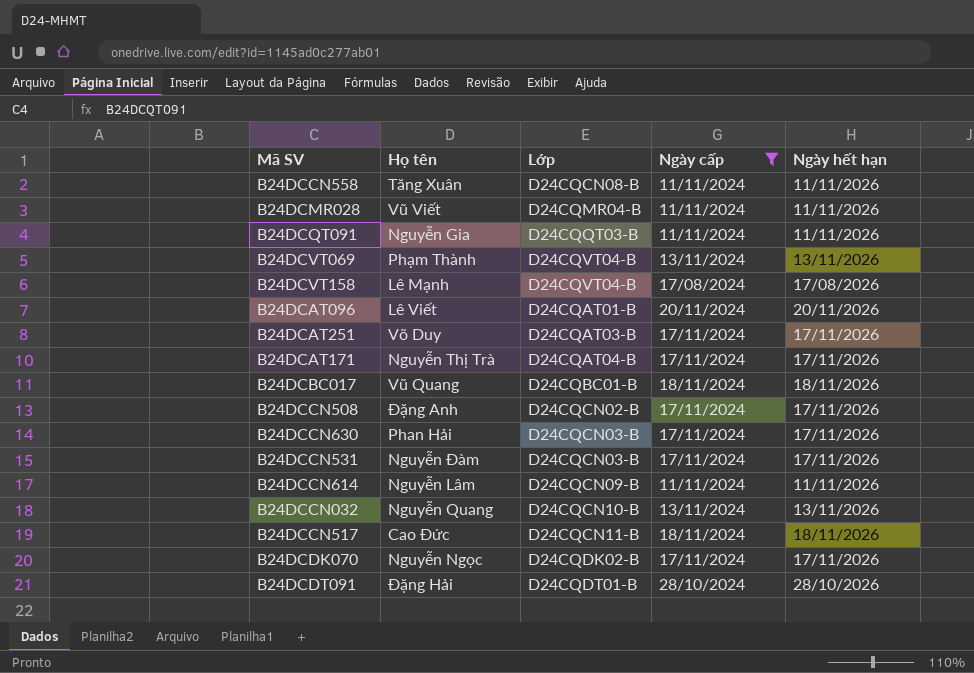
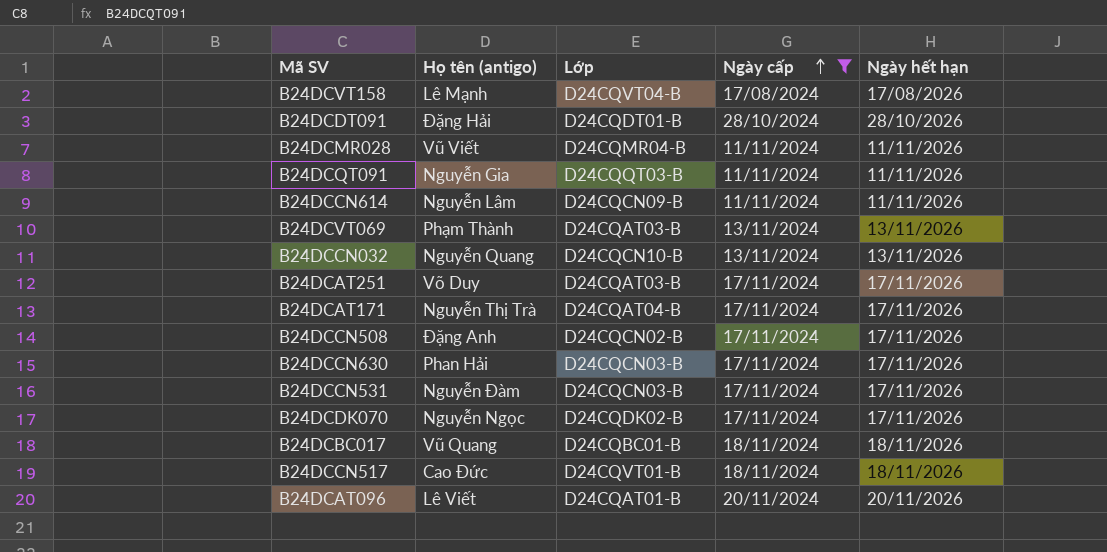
row order: none -> Ngày cấp ascending
column name: Họ tên -> Họ tên (antigo)
row B24DCCN558: Tăng Xuân | D24CQCN08-B | 11/11/2024 | 11/11/2026 -> none
B24DCVT069 | Lớp: D24CQVT04-B -> D24CQAT03-B
B24DCCN517 | Lớp: D24CQCN11-B -> D24CQVT01-B

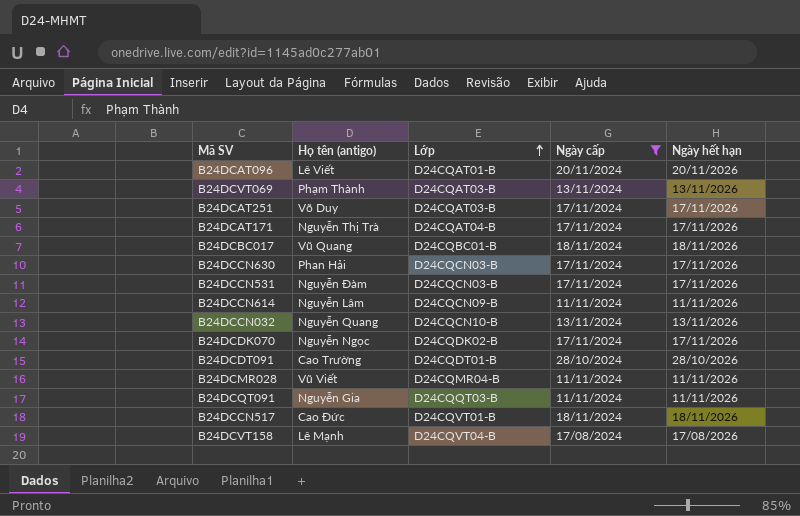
row order: Ngày cấp ascending -> Lớp ascending
row B24DCCN508: Đặng Anh | D24CQCN02-B | 17/11/2024 | 17/11/2026 -> none
B24DCDT091 | Họ tên (antigo): Đặng Hải -> Cao Trường

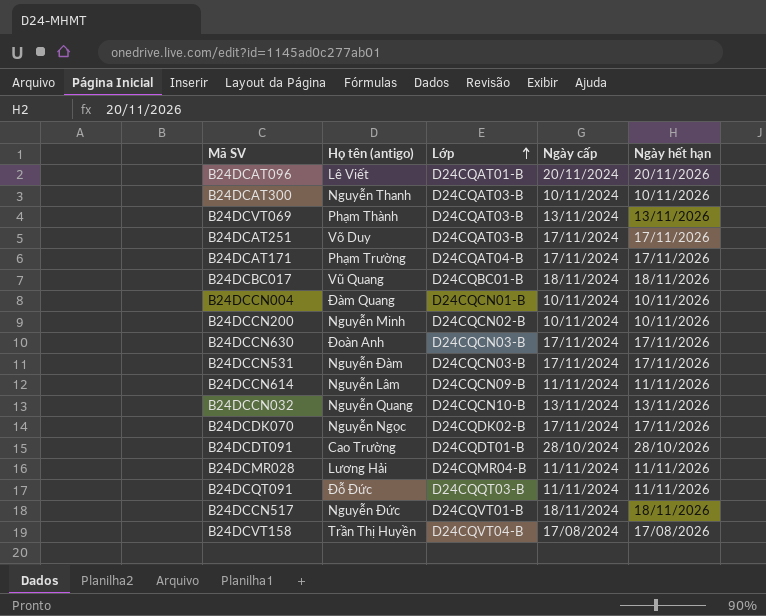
filter: Ngày cấp != 10/11/2024 -> none
B24DCAT171 | Họ tên (antigo): Nguyễn Thị Trà -> Phạm Trường
B24DCCN630 | Họ tên (antigo): Phan Hải -> Đoàn Anh
B24DCMR028 | Họ tên (antigo): Vũ Viết -> Lương Hải
B24DCQT091 | Họ tên (antigo): Nguyễn Gia -> Đỗ Đức
B24DCCN517 | Họ tên (antigo): Cao Đức -> Nguyễn Đức
B24DCVT158 | Họ tên (antigo): Lê Mạnh -> Trần Thị Huyền

